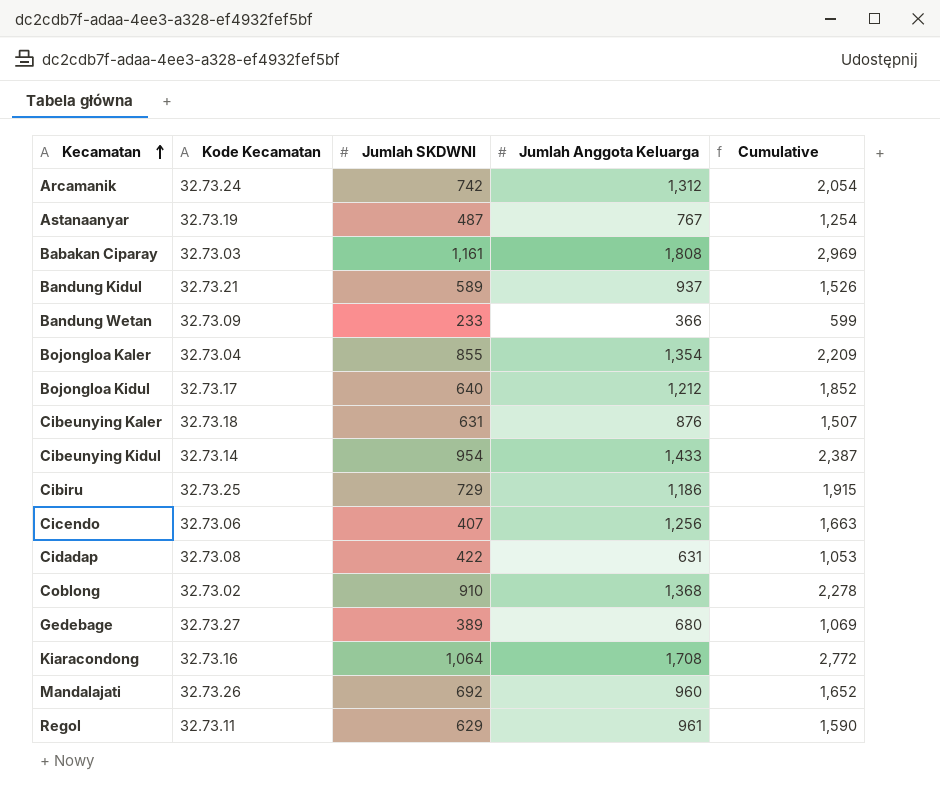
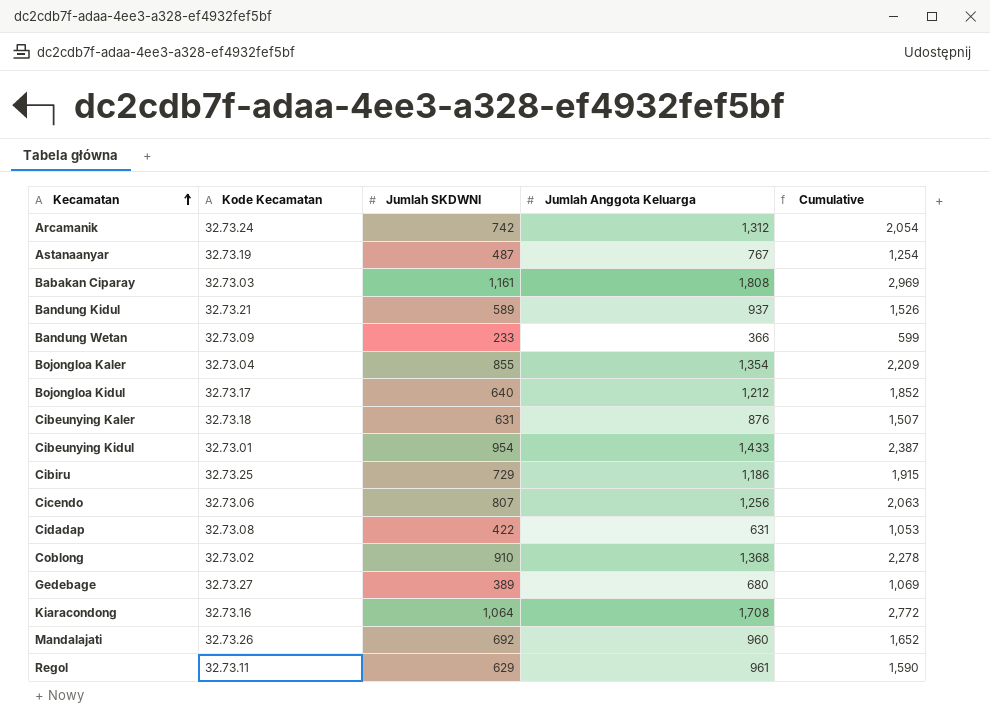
Cibeunying Kidul | Kode Kecamatan: 32.73.14 -> 32.73.01
Cicendo | Jumlah SKDWNI: 407 -> 807
Cicendo | Cumulative: 1,663 -> 2,063

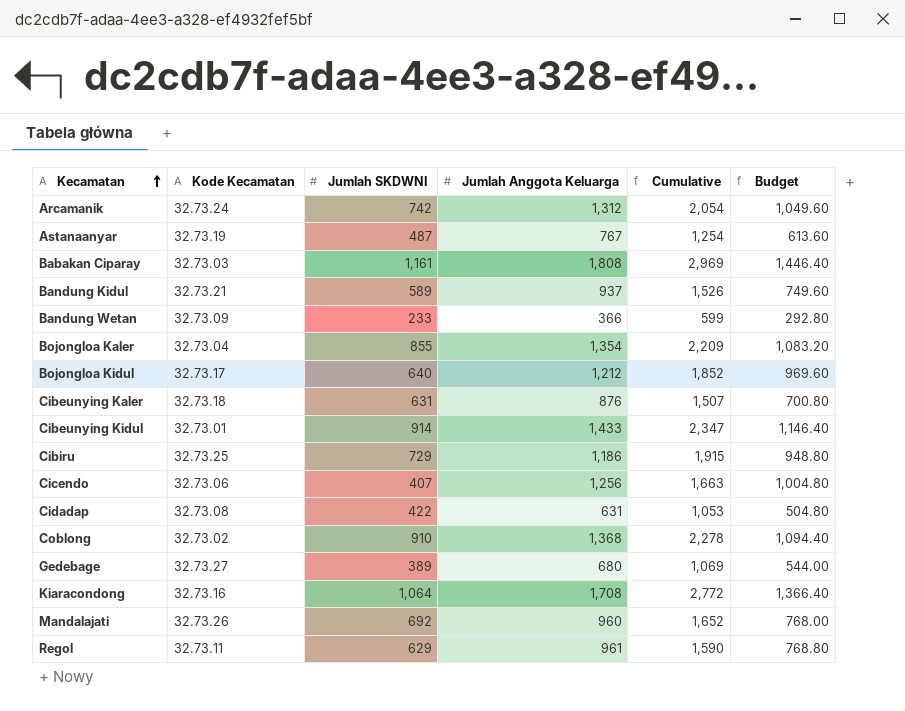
column Budget | formula: none -> [Jumlah Anggota Keluarga] * 0.8
Cibeunying Kidul | Jumlah SKDWNI: 954 -> 914
Cibeunying Kidul | Cumulative: 2,387 -> 2,347
Cicendo | Jumlah SKDWNI: 807 -> 407
Cicendo | Cumulative: 2,063 -> 1,663

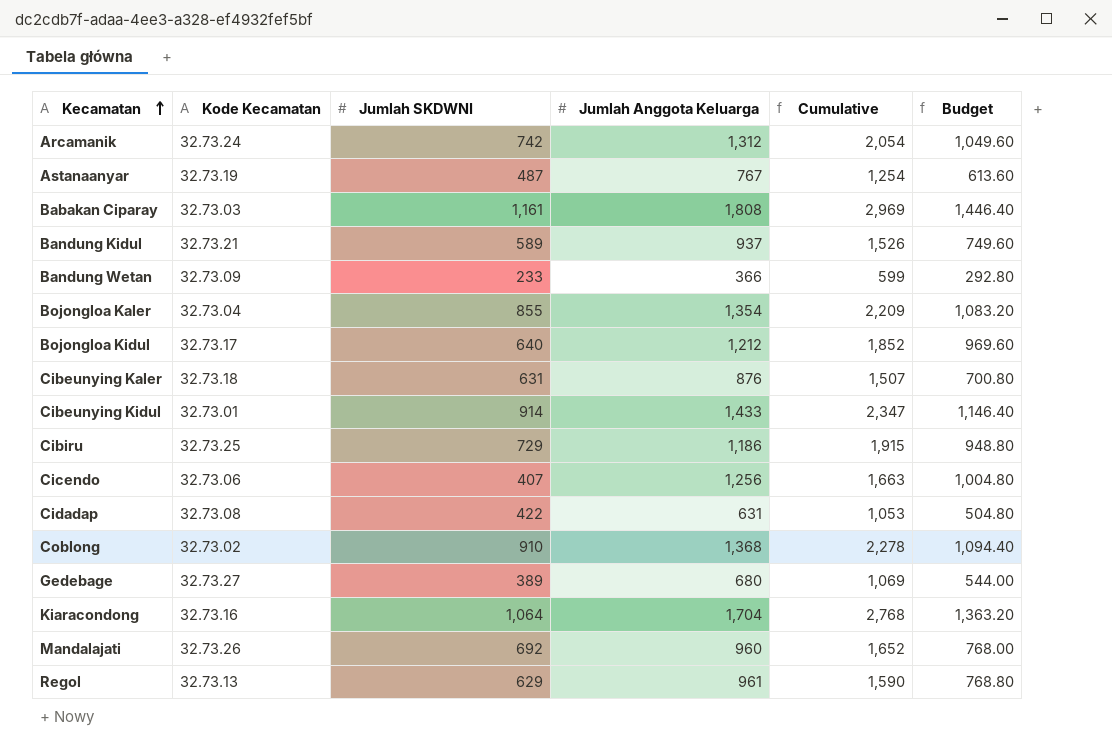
Kiaracondong | Jumlah Anggota Keluarga: 1,708 -> 1,704
Kiaracondong | Cumulative: 2,772 -> 2,768
Kiaracondong | Budget: 1,366.40 -> 1,363.20
Regol | Kode Kecamatan: 32.73.11 -> 32.73.13

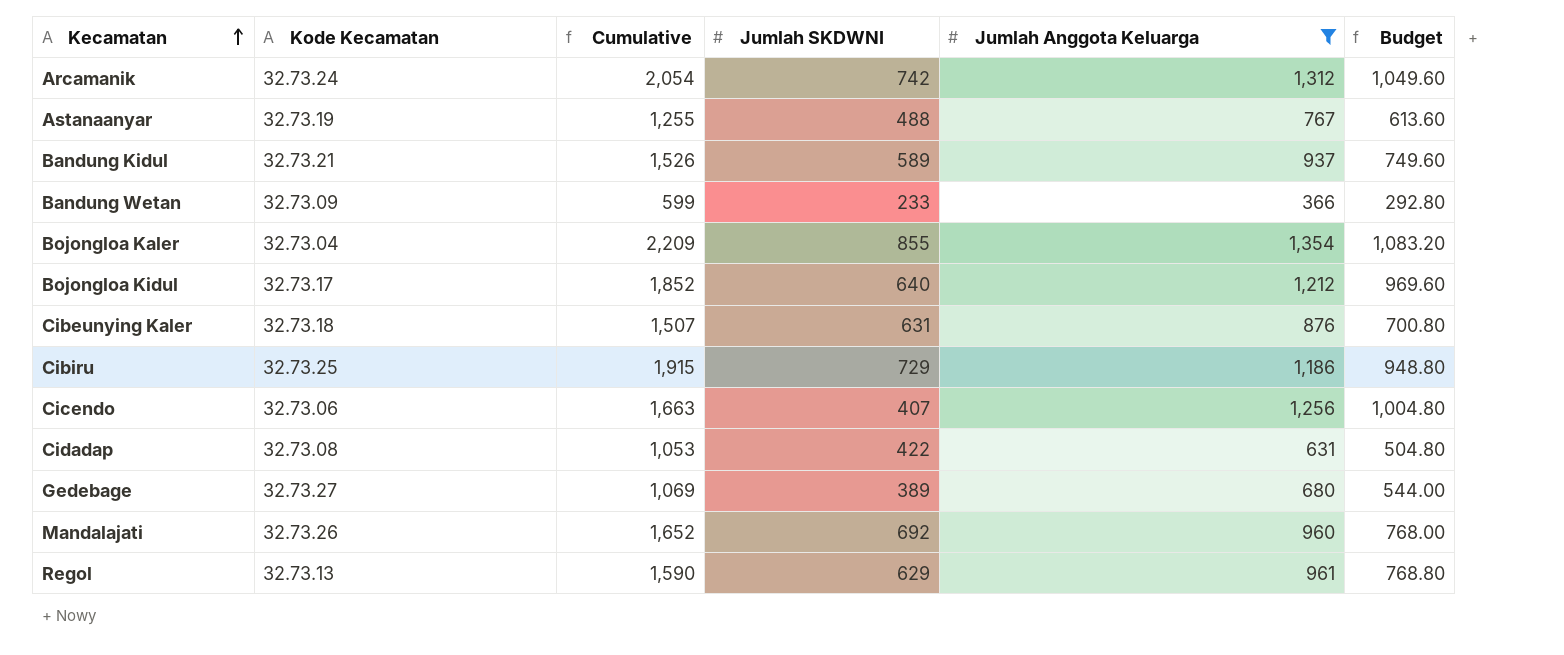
filter: none -> Jumlah Anggota Keluarga <= 1,354
column Cumulative | position: 5 -> 3
Astanaanyar | Cumulative: 1,254 -> 1,255
Astanaanyar | Jumlah SKDWNI: 487 -> 488

